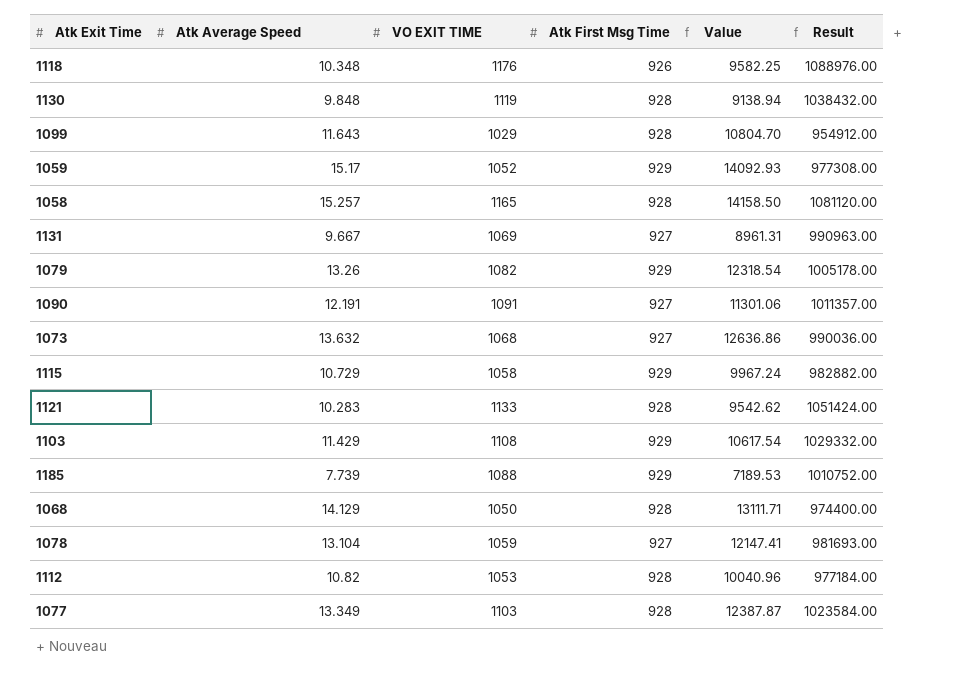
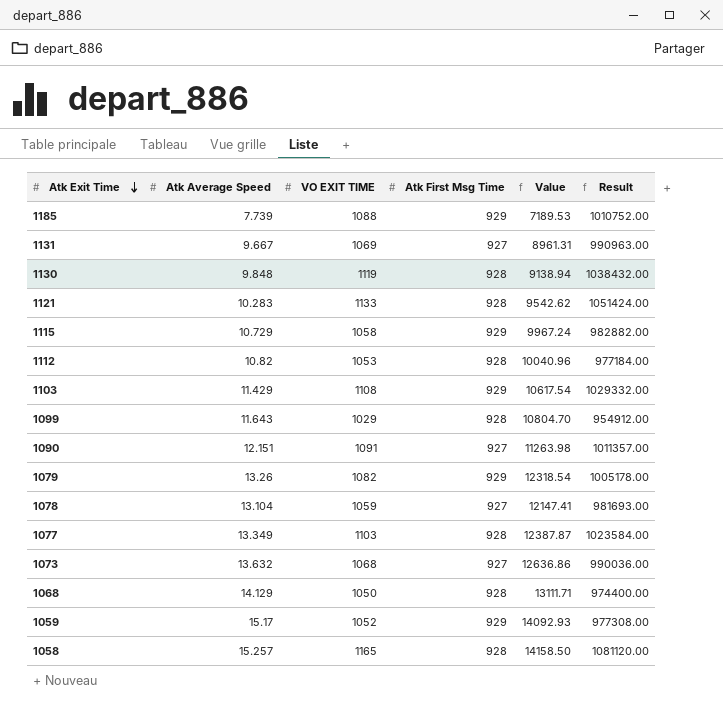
row order: none -> Atk Exit Time descending
row 1118: 10.348 | 1176 | 926 | 9582.25 | 1088976.00 -> none
1090 | Atk Average Speed: 12.191 -> 12.151
1090 | Value: 11301.06 -> 11263.98

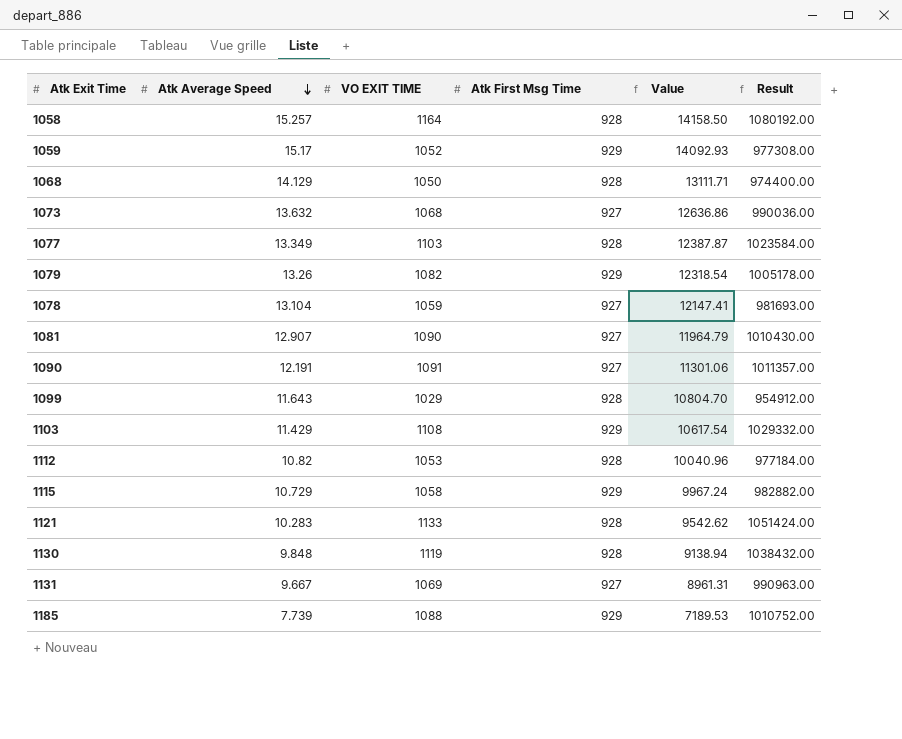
row order: Atk Exit Time descending -> Atk Average Speed descending
1058 | VO EXIT TIME: 1165 -> 1164
1058 | Result: 1081120.00 -> 1080192.00
row 1081: none -> 12.907 | 1090 | 927 | 11964.79 | 1010430.00
1090 | Atk Average Speed: 12.151 -> 12.191
1090 | Value: 11263.98 -> 11301.06

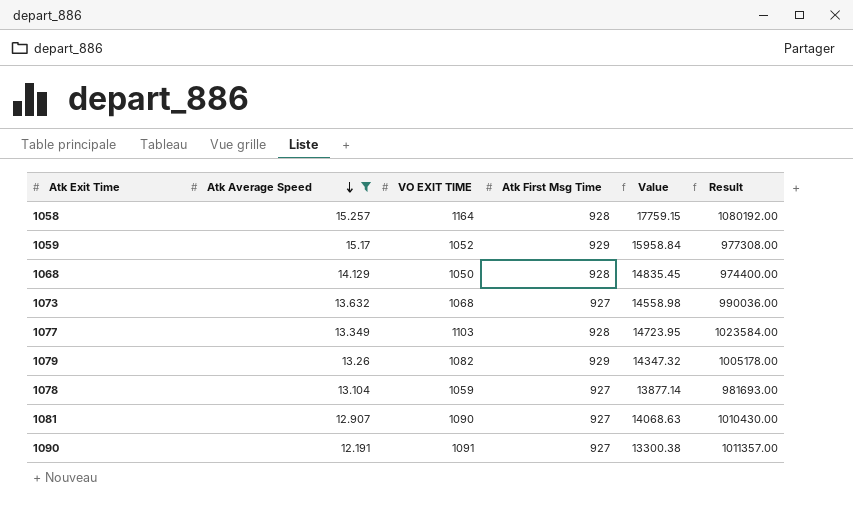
filter: none -> Atk Average Speed >= 12.191
column Value | formula: [Atk Average Speed] * [Atk First Msg Time] -> [Atk Average Speed] * [VO EXIT TIME]

